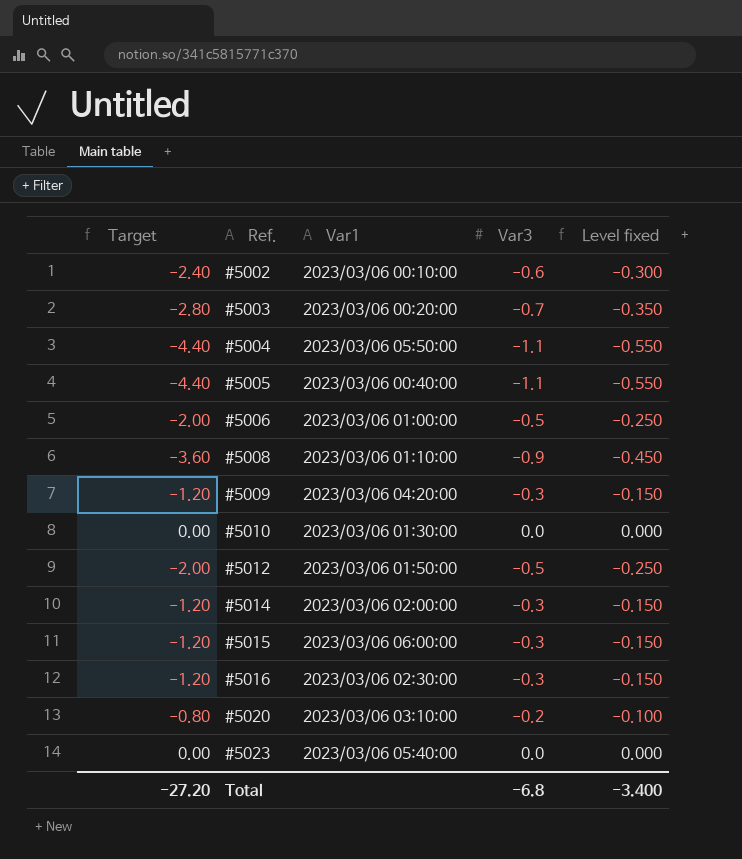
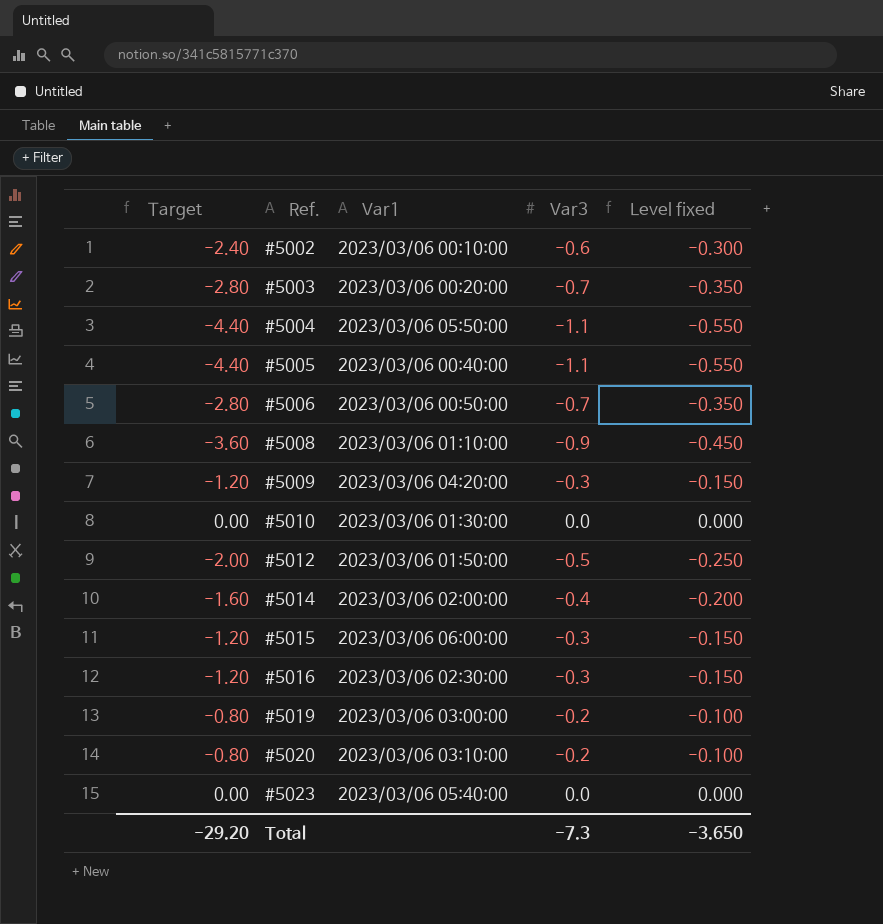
#5006 | Target: -2.00 -> -2.80
#5006 | Var1: 2023/03/06 01:00:00 -> 2023/03/06 00:50:00
#5006 | Var3: -0.5 -> -0.7
#5006 | Level fixed: -0.250 -> -0.350
#5014 | Target: -1.20 -> -1.60
#5014 | Var3: -0.3 -> -0.4
#5014 | Level fixed: -0.150 -> -0.200
row #5019: none -> -0.80 | 2023/03/06 03:00:00 | -0.2 | -0.100
Total | Target: -27.20 -> -29.20
Total | Var3: -6.8 -> -7.3
Total | Level fixed: -3.400 -> -3.650

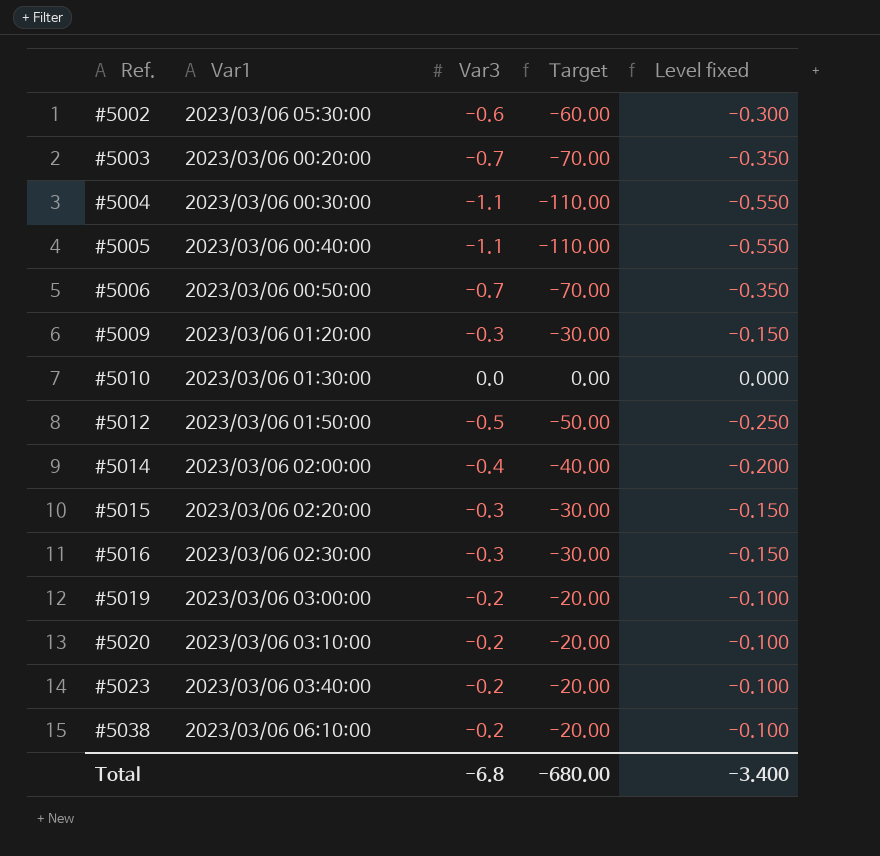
column Target | formula: [Var3] * 4 -> [Var3] * 100
column Target | position: 1 -> 4
row #5008: -3.60 | 2023/03/06 01:10:00 | -0.9 | -0.450 -> none
#5002 | Var1: 2023/03/06 00:10:00 -> 2023/03/06 05:30:00
#5004 | Var1: 2023/03/06 05:50:00 -> 2023/03/06 00:30:00
#5009 | Var1: 2023/03/06 04:20:00 -> 2023/03/06 01:20:00
#5015 | Var1: 2023/03/06 06:00:00 -> 2023/03/06 02:20:00
#5023 | Var1: 2023/03/06 05:40:00 -> 2023/03/06 03:40:00
#5023 | Var3: 0.0 -> -0.2
#5023 | Level fixed: 0.000 -> -0.100
row #5038: none -> 2023/03/06 06:10:00 | -0.2 | -20.00 | -0.100
Total | Var3: -7.3 -> -6.8
Total | Target: -29.20 -> -680.00
Total | Level fixed: -3.650 -> -3.400

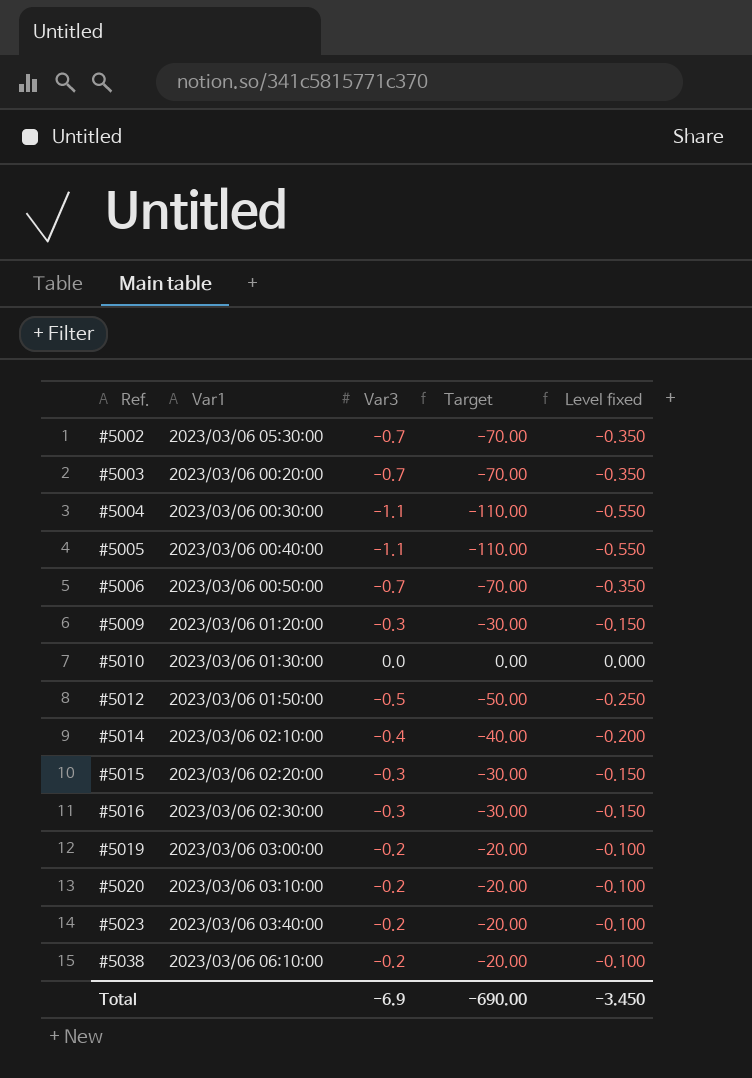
#5002 | Var3: -0.6 -> -0.7
#5002 | Target: -60.00 -> -70.00
#5002 | Level fixed: -0.300 -> -0.350
#5014 | Var1: 2023/03/06 02:00:00 -> 2023/03/06 02:10:00
Total | Var3: -6.8 -> -6.9
Total | Target: -680.00 -> -690.00
Total | Level fixed: -3.400 -> -3.450

